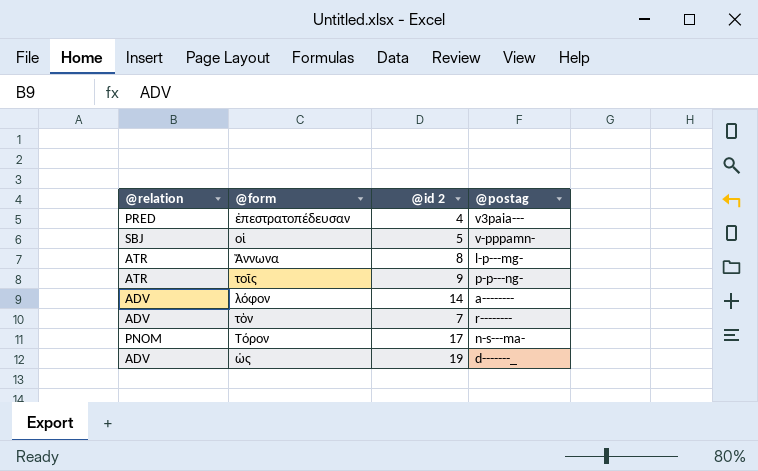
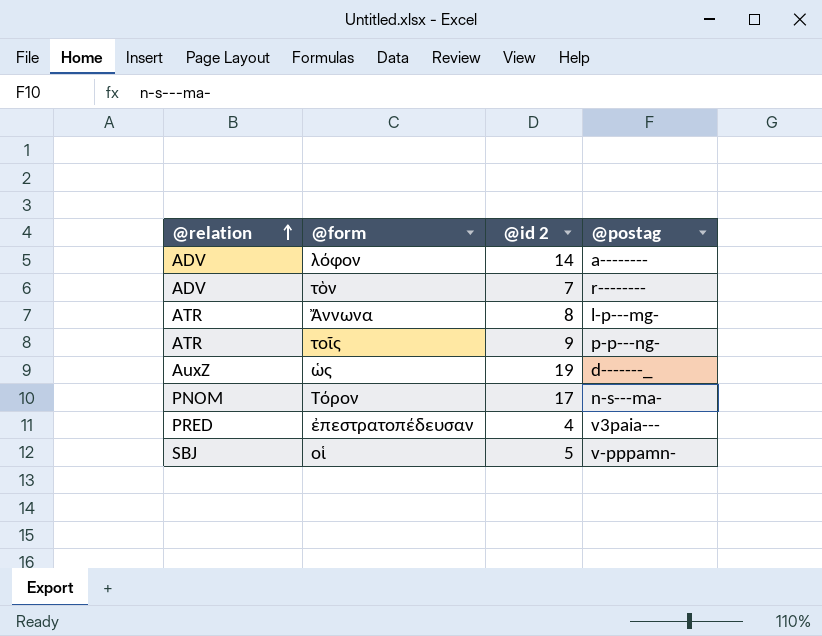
row order: none -> @relation ascending
ὡς | @relation: ADV -> AuxZ

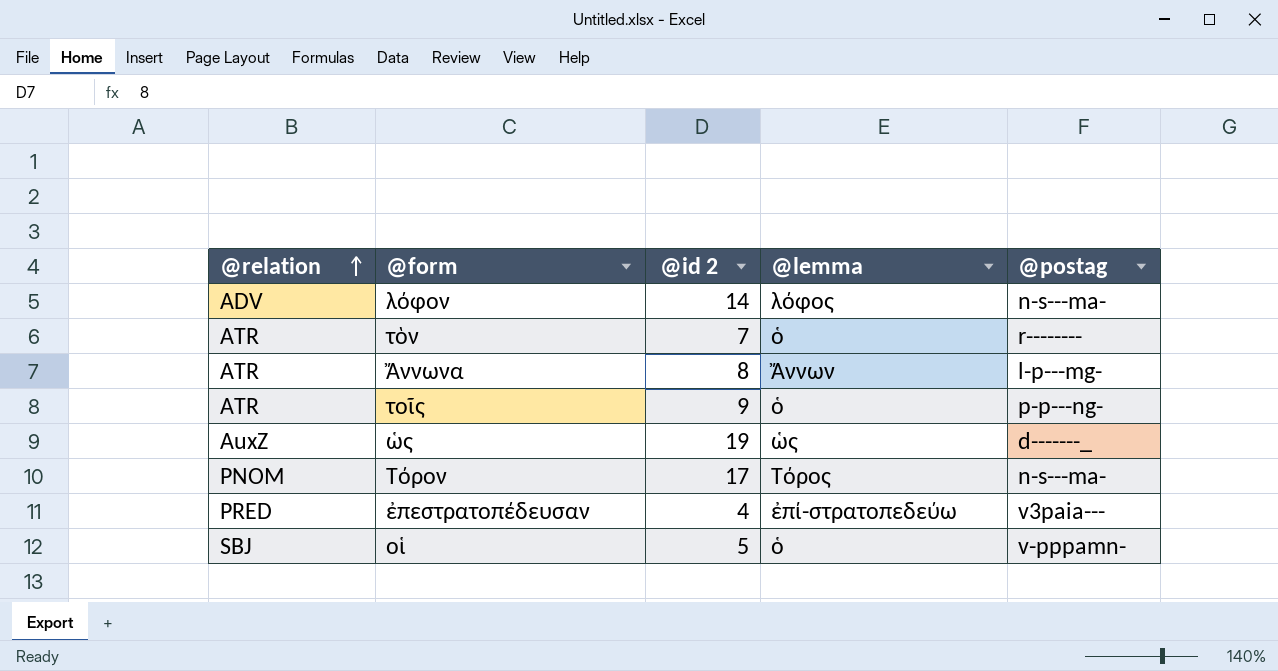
column @lemma | position: none -> 4
λόφον | @postag: a-------- -> n-s---ma-
τὸν | @relation: ADV -> ATR

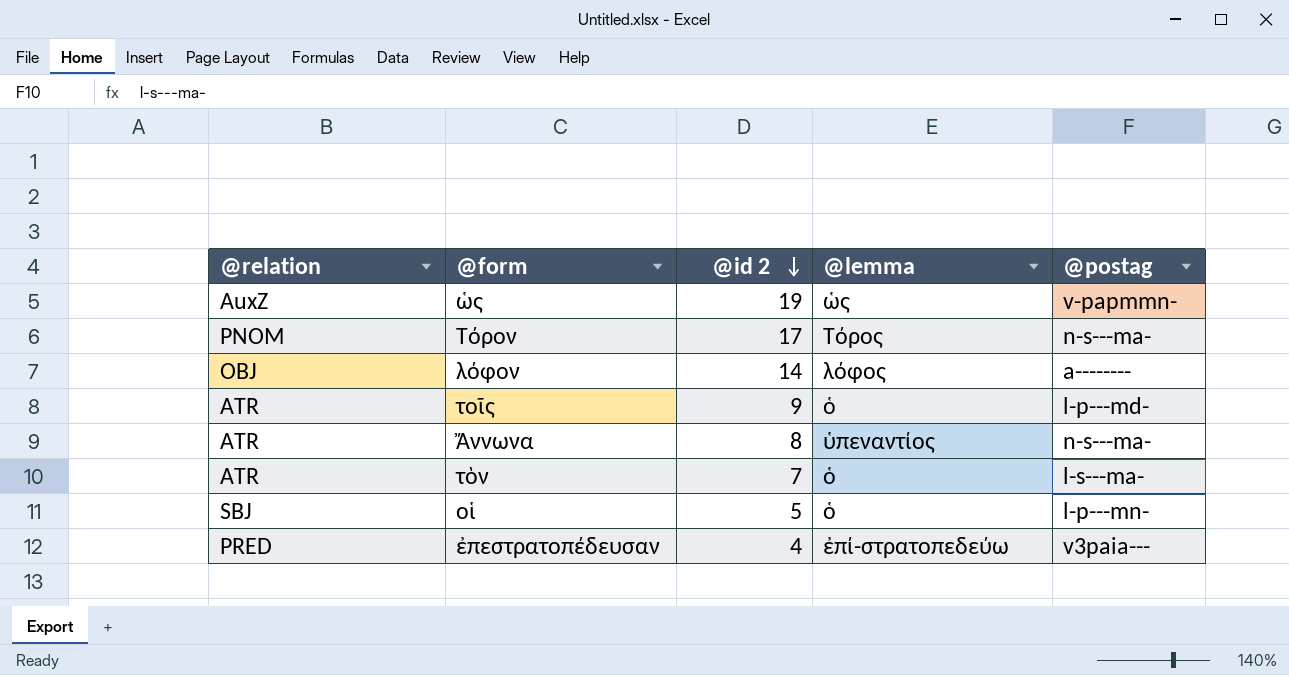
row order: @relation ascending -> @id 2 descending
ὡς | @postag: d-------_ -> v-papmmn-
λόφον | @relation: ADV -> OBJ
λόφον | @postag: n-s---ma- -> a--------
τοῖς | @postag: p-p---ng- -> l-p---md-
Ἄννωνα | @lemma: Ἄννων -> ὑπεναντίος
Ἄννωνα | @postag: l-p---mg- -> n-s---ma-
τὸν | @postag: r-------- -> l-s---ma-
οἱ | @postag: v-pppamn- -> l-p---mn-

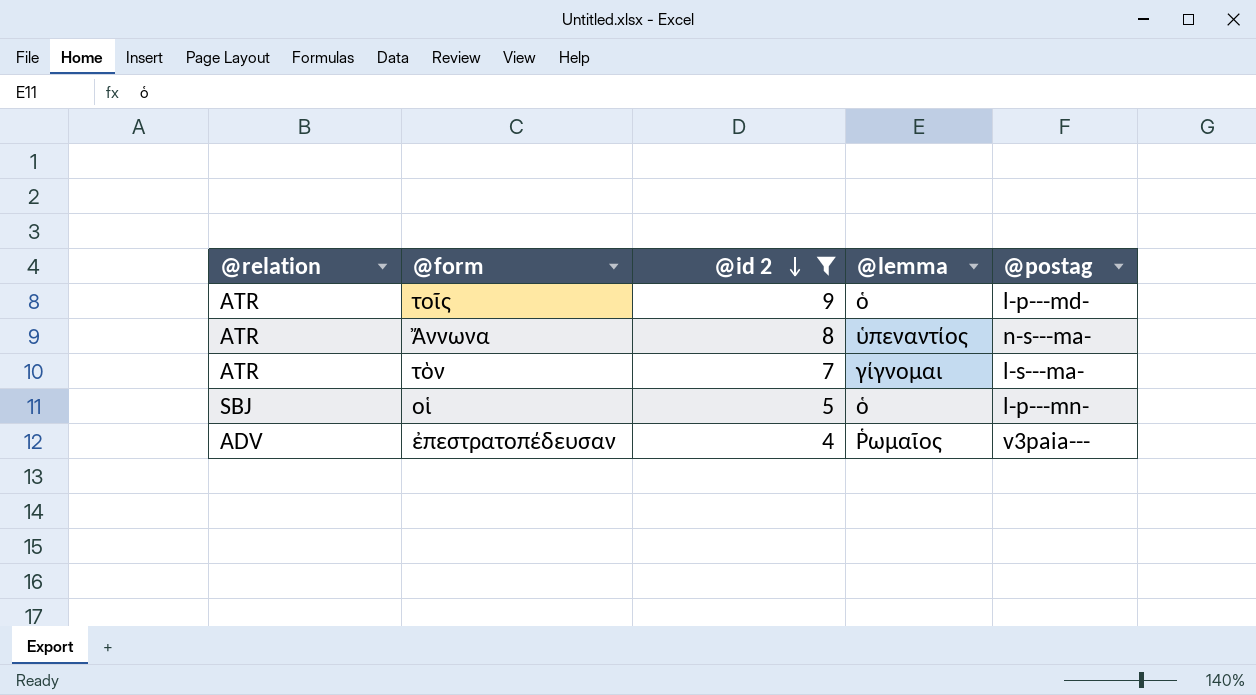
filter: none -> @id 2 <= 9
τὸν | @lemma: ὁ -> γίγνομαι
ἐπεστρατοπέδευσαν | @relation: PRED -> ADV
ἐπεστρατοπέδευσαν | @lemma: ἐπί-στρατοπεδεύω -> Ῥωμαῖος

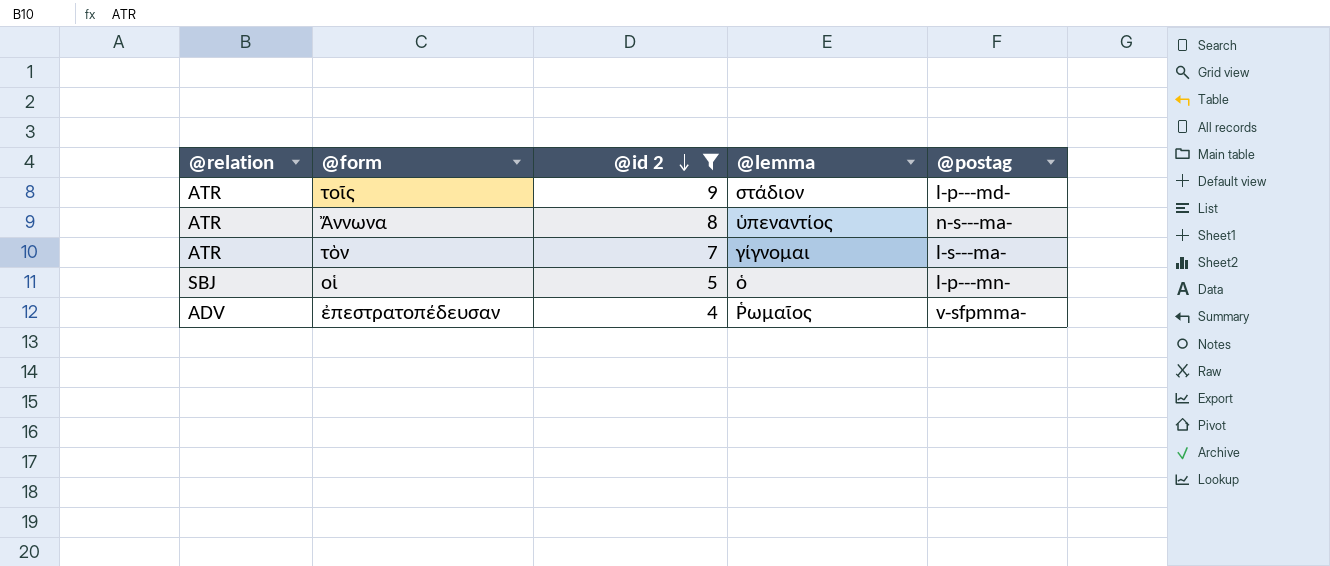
τοῖς | @lemma: ὁ -> στάδιον
ἐπεστρατοπέδευσαν | @postag: v3paia--- -> v-sfpmma-

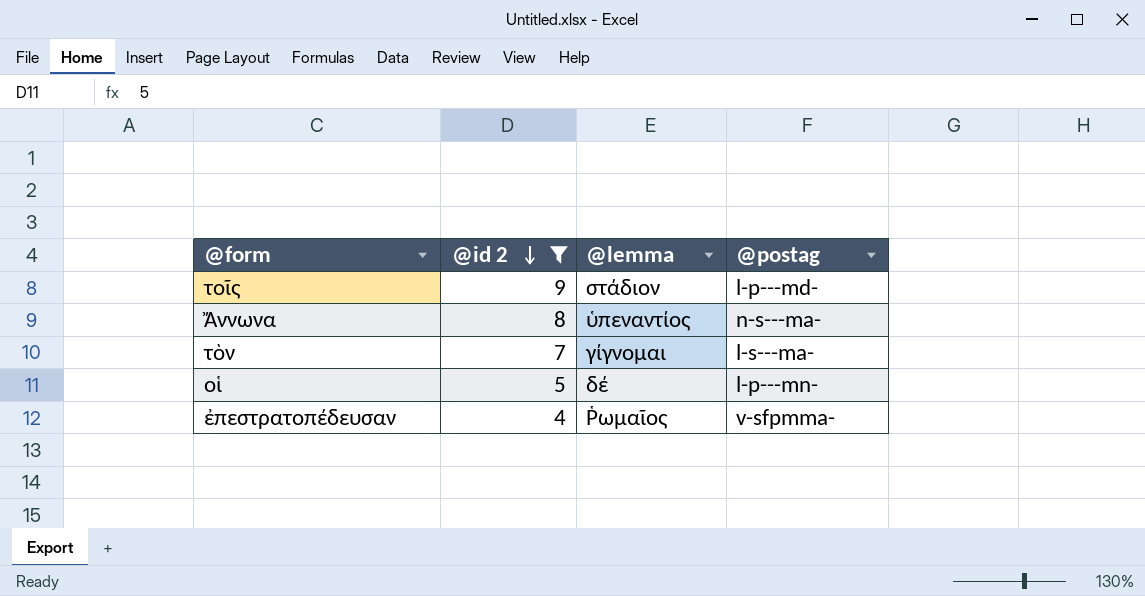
column @relation | position: 1 -> none
οἱ | @lemma: ὁ -> δέ

